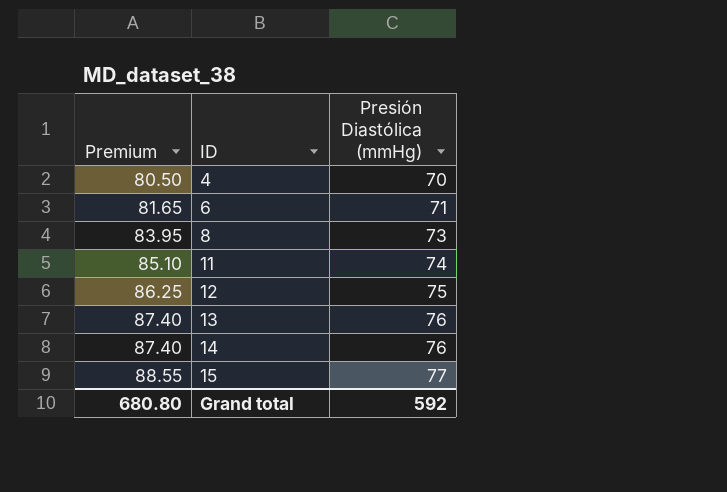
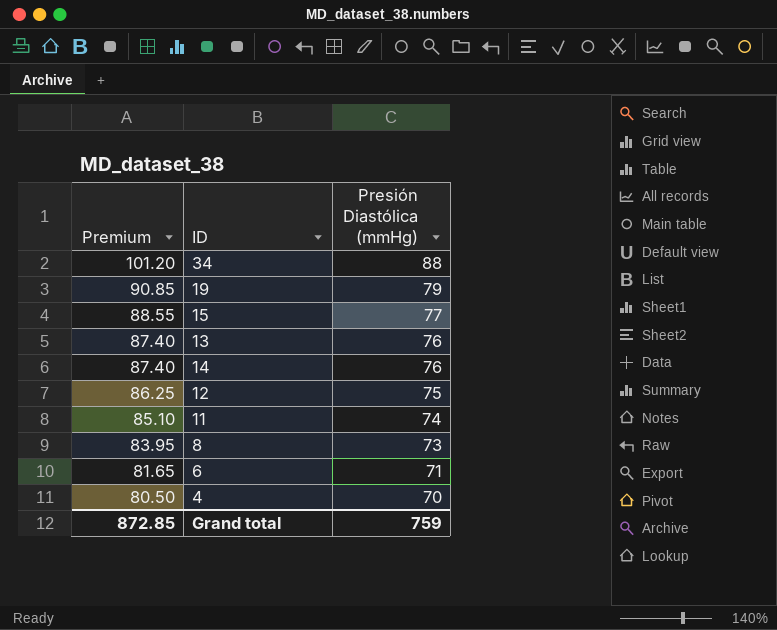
row order: Premium ascending -> Premium descending
row 34: none -> 101.20 | 88
row 19: none -> 90.85 | 79
Grand total | Premium: 680.80 -> 872.85
Grand total | Presión Diastólica (mmHg): 592 -> 759

